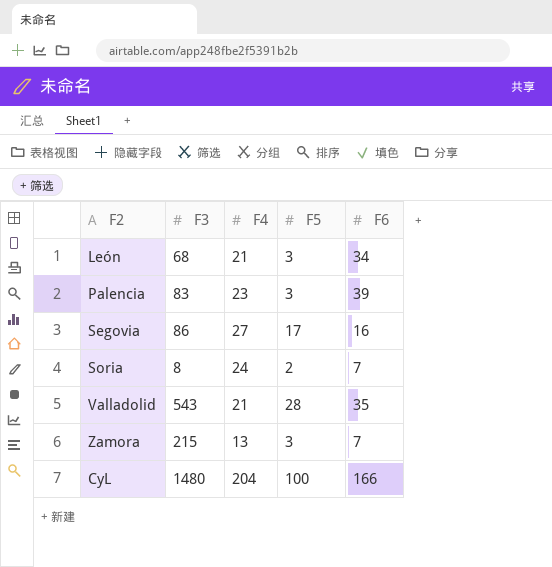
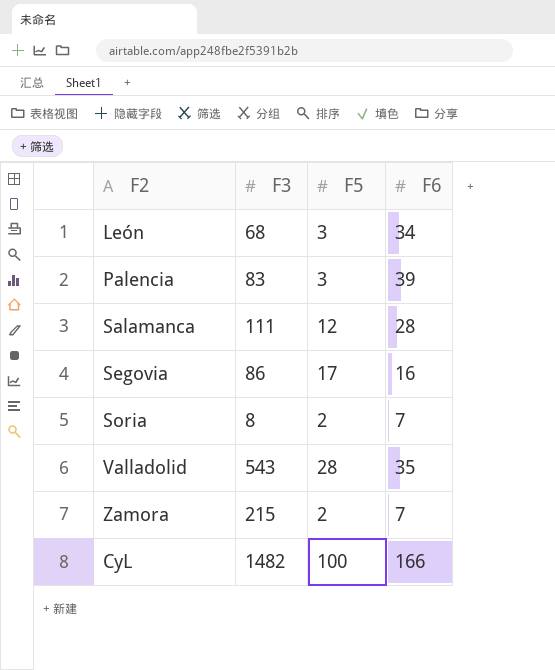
column F4 | position: 3 -> none
row Salamanca: none -> 111 | 12 | 28
Zamora | F5: 3 -> 2
CyL | F3: 1480 -> 1482

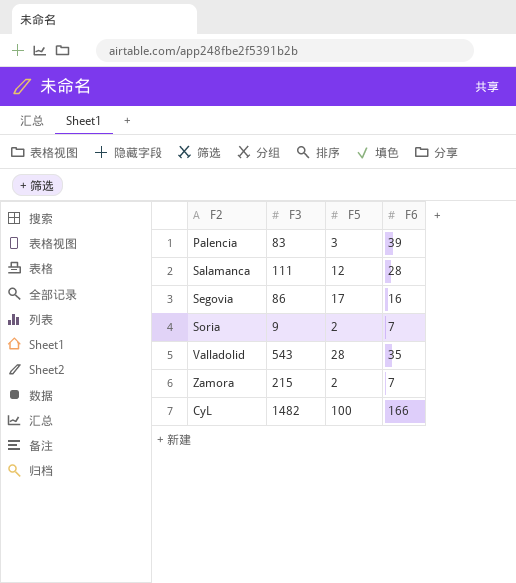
row León: 68 | 3 | 34 -> none
Soria | F3: 8 -> 9

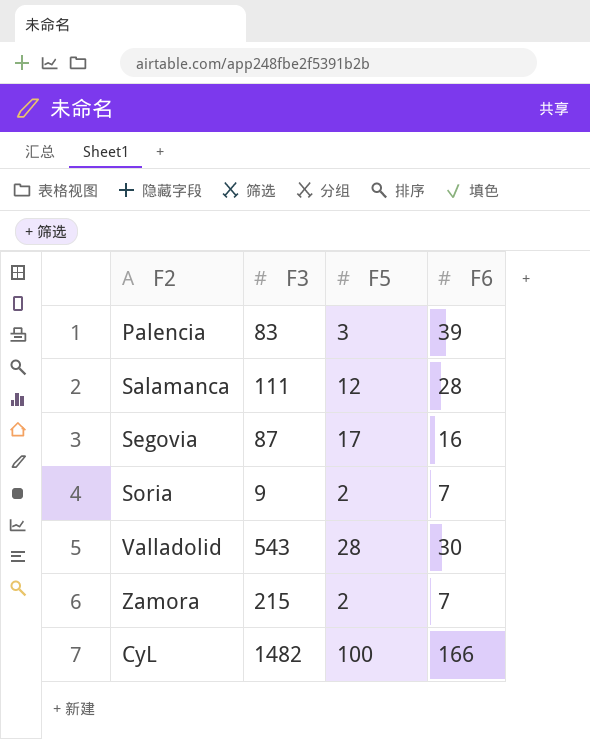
Segovia | F3: 86 -> 87
Valladolid | F6: 35 -> 30

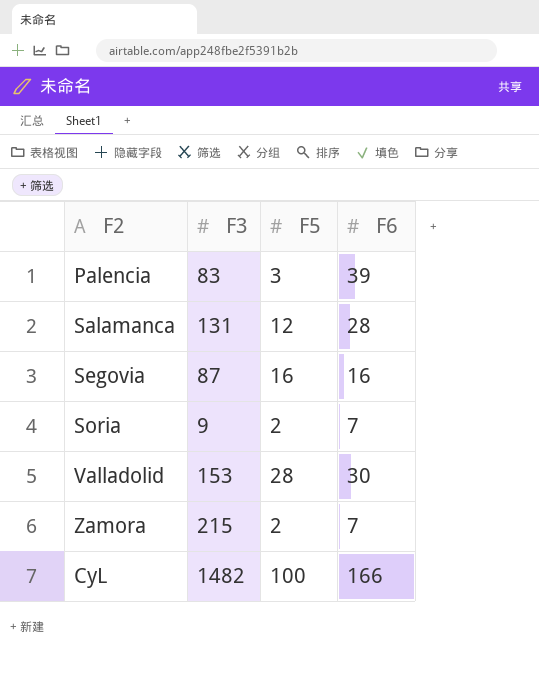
Salamanca | F3: 111 -> 131
Segovia | F5: 17 -> 16
Valladolid | F3: 543 -> 153

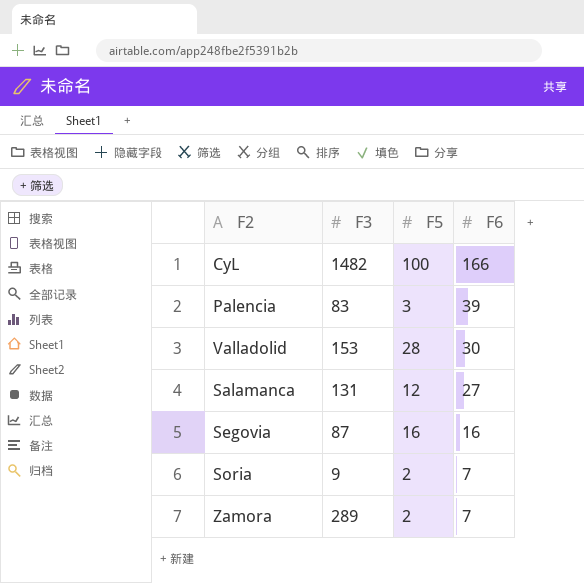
row order: none -> F6 descending
Salamanca | F6: 28 -> 27
Zamora | F3: 215 -> 289

